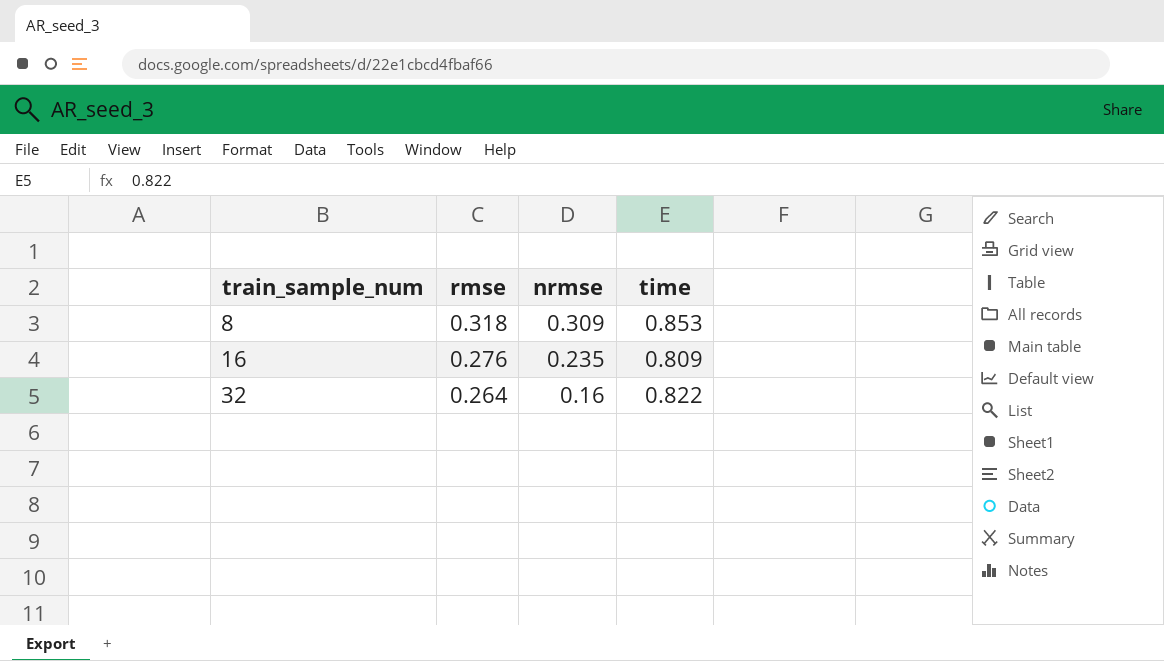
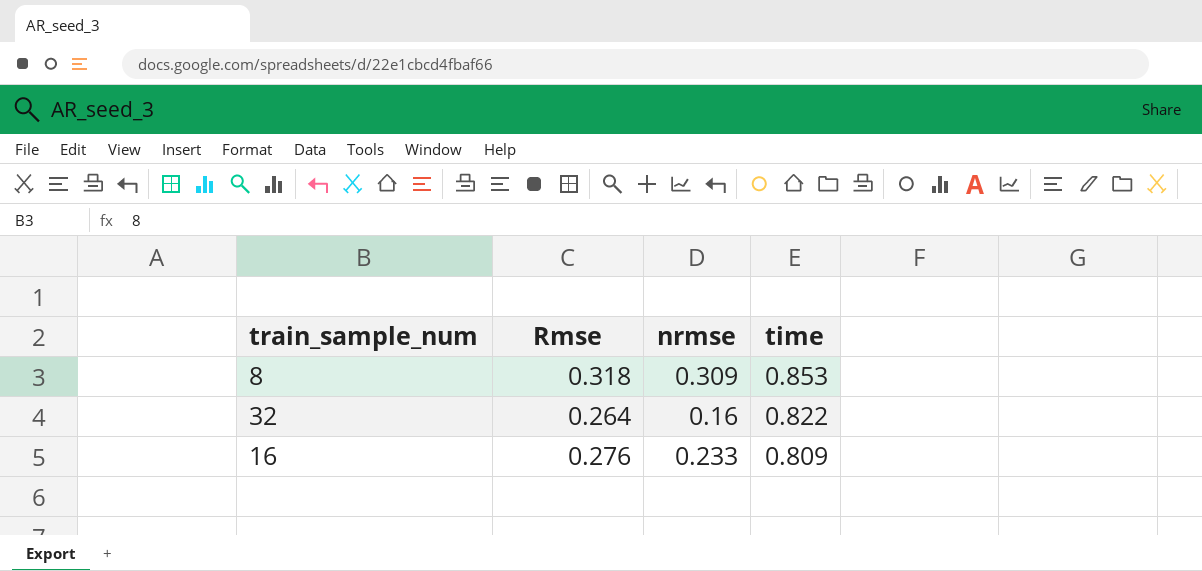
row order: train_sample_num ascending -> time descending
column name: rmse -> Rmse
16 | nrmse: 0.235 -> 0.233

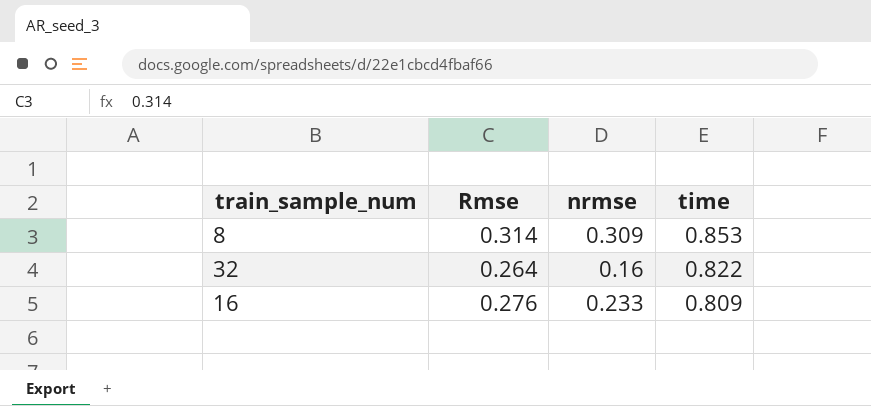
8 | Rmse: 0.318 -> 0.314

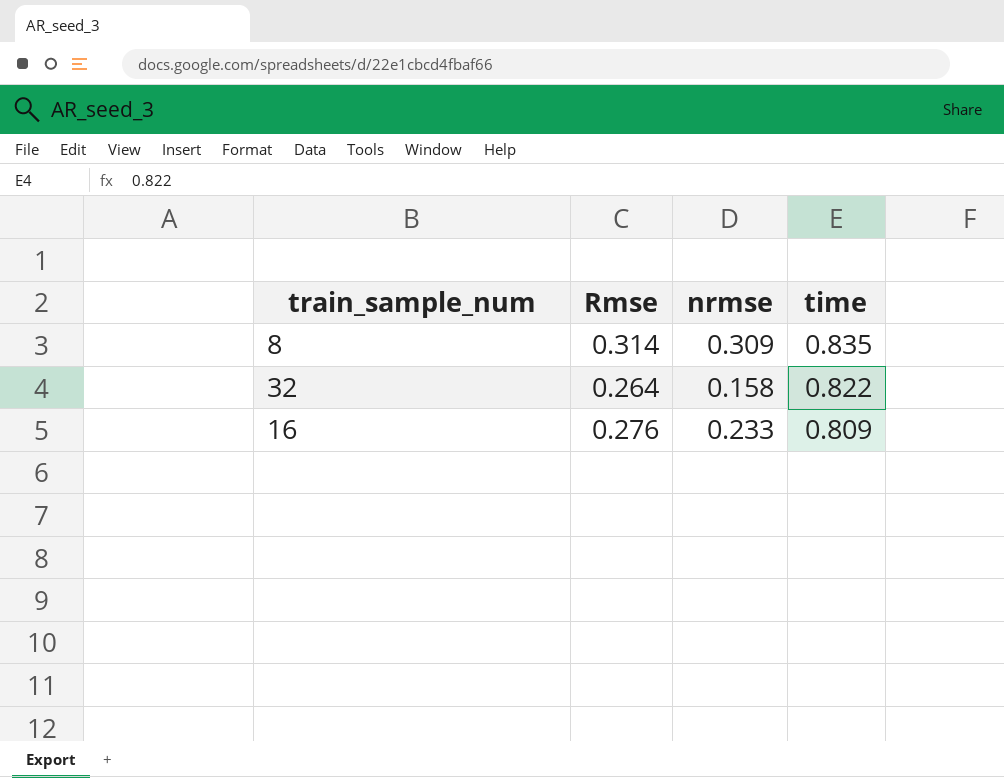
8 | time: 0.853 -> 0.835
32 | nrmse: 0.16 -> 0.158

